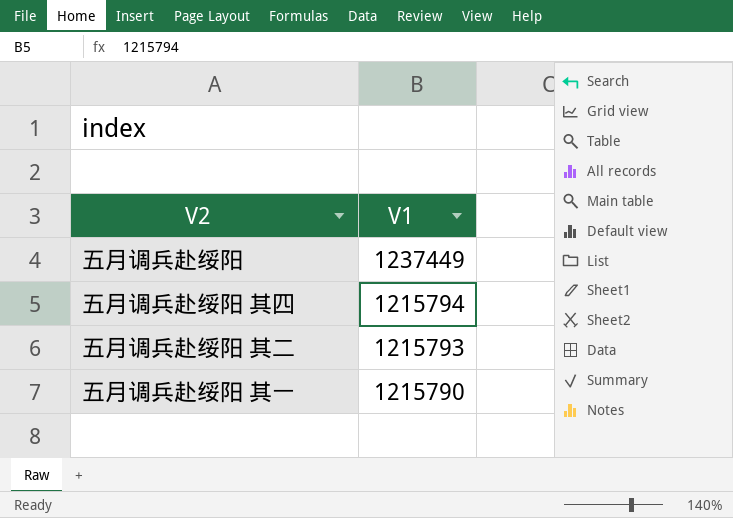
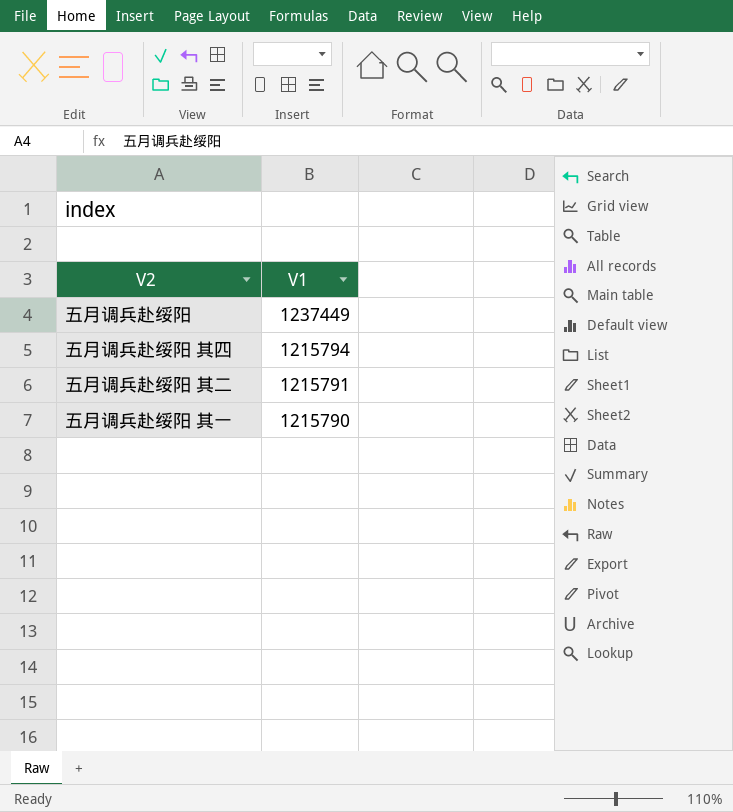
五月调兵赴绥阳 其二 | V1: 1215793 -> 1215791

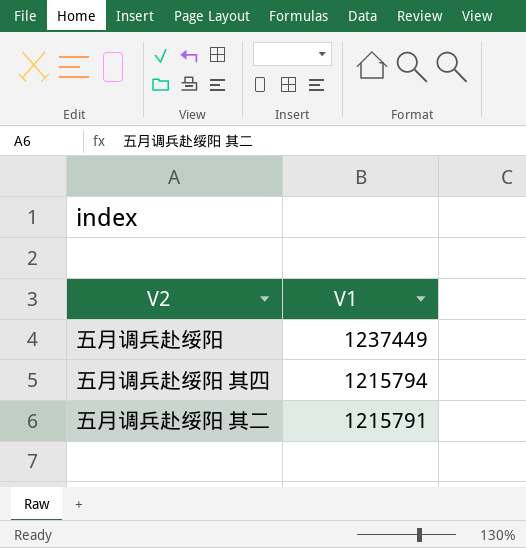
row 五月调兵赴绥阳 其一: 1215790 -> none

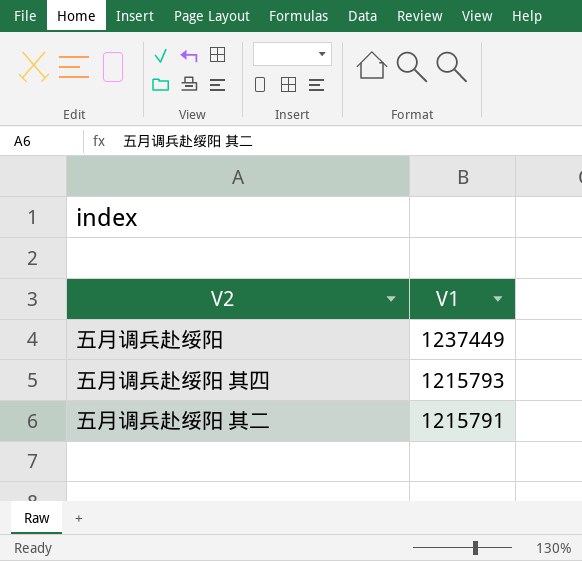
五月调兵赴绥阳 其四 | V1: 1215794 -> 1215793

